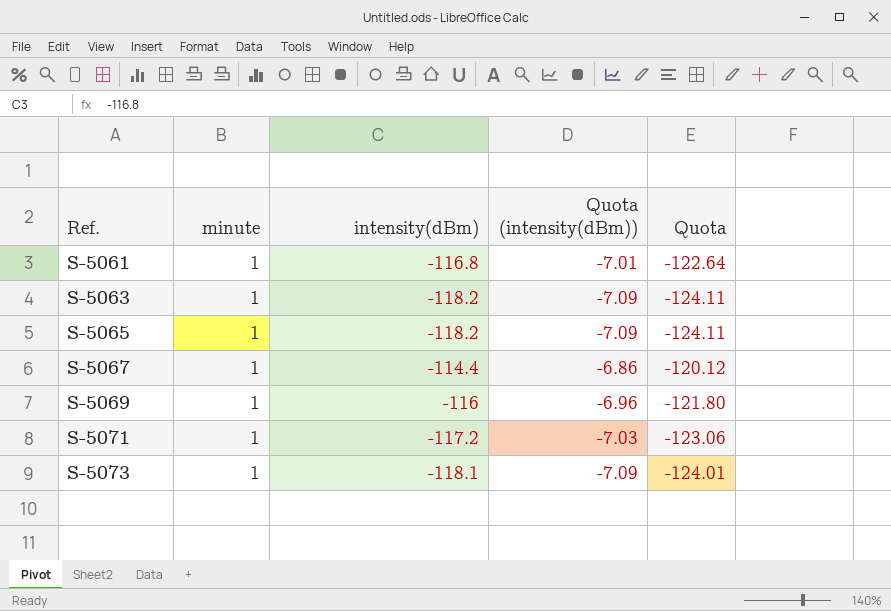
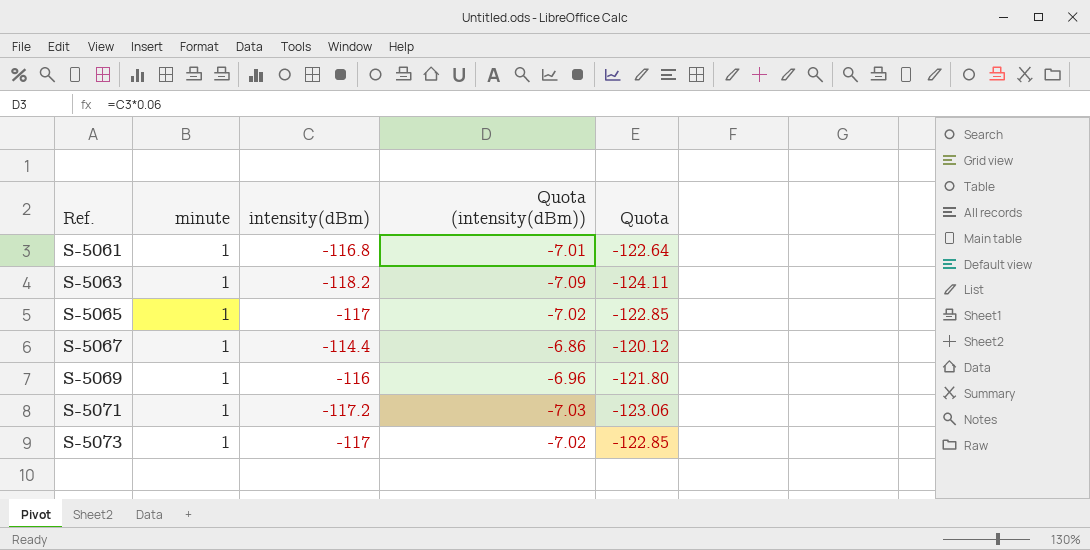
S-5065 | intensity(dBm): -118.2 -> -117
S-5065 | Quota (intensity(dBm)): -7.09 -> -7.02
S-5065 | Quota: -124.11 -> -122.85
S-5073 | intensity(dBm): -118.1 -> -117
S-5073 | Quota (intensity(dBm)): -7.09 -> -7.02
S-5073 | Quota: -124.01 -> -122.85

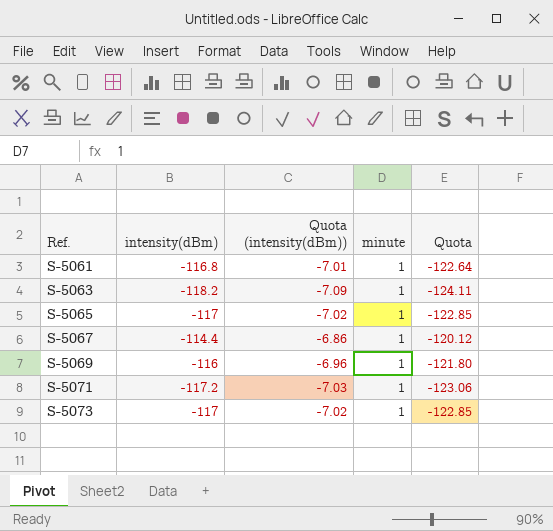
column minute | position: 2 -> 4

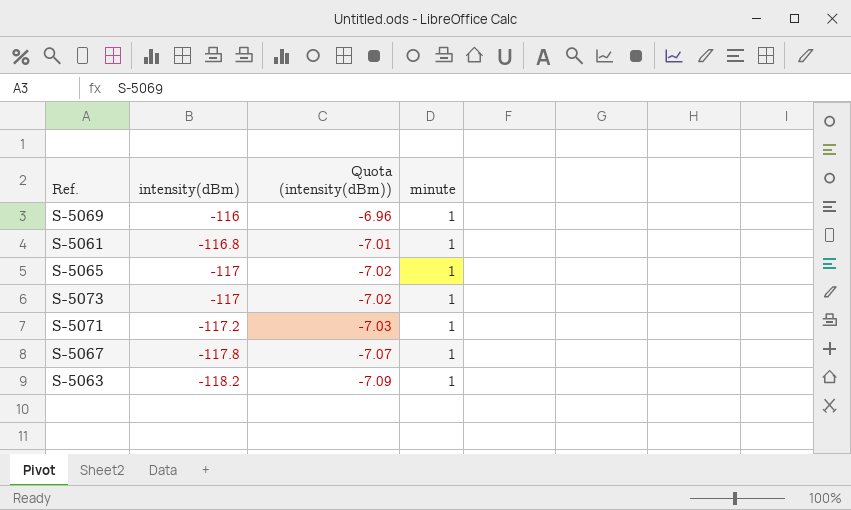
row order: Ref. ascending -> intensity(dBm) descending
column Quota | formula: [intensity(dBm)] * 1.05 -> none
S-5067 | intensity(dBm): -114.4 -> -117.8
S-5067 | Quota (intensity(dBm)): -6.86 -> -7.07

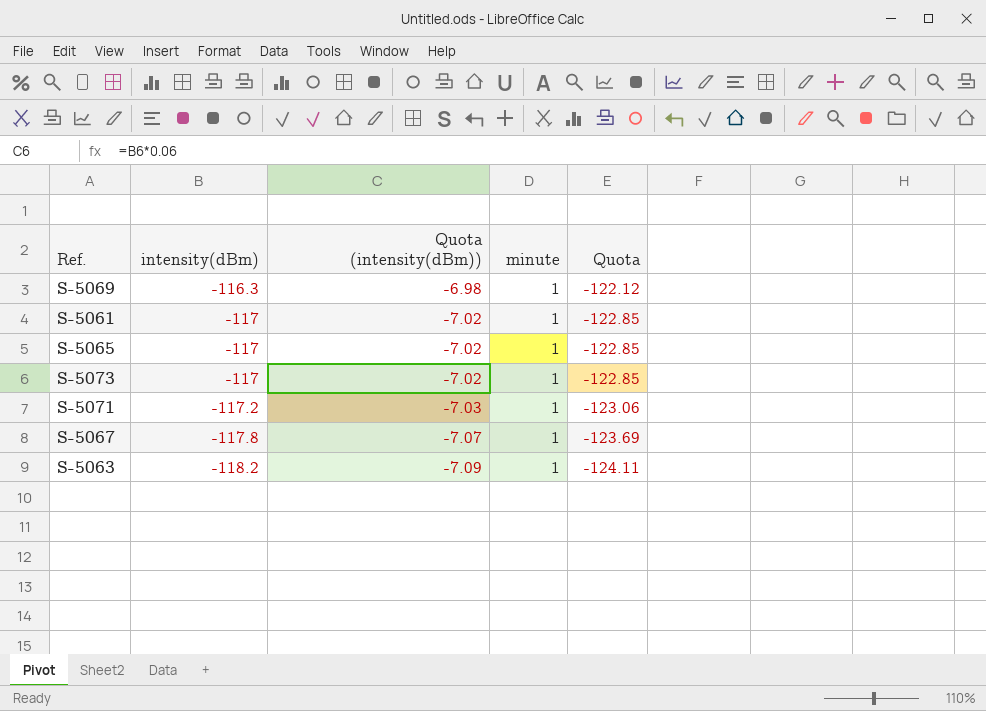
column Quota | formula: none -> [intensity(dBm)] * 1.05
S-5069 | intensity(dBm): -116 -> -116.3
S-5069 | Quota (intensity(dBm)): -6.96 -> -6.98
S-5061 | intensity(dBm): -116.8 -> -117
S-5061 | Quota (intensity(dBm)): -7.01 -> -7.02

